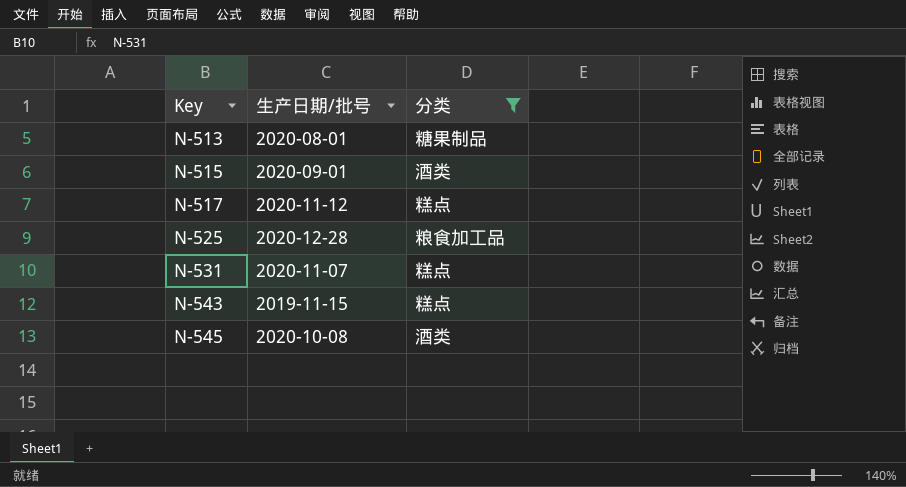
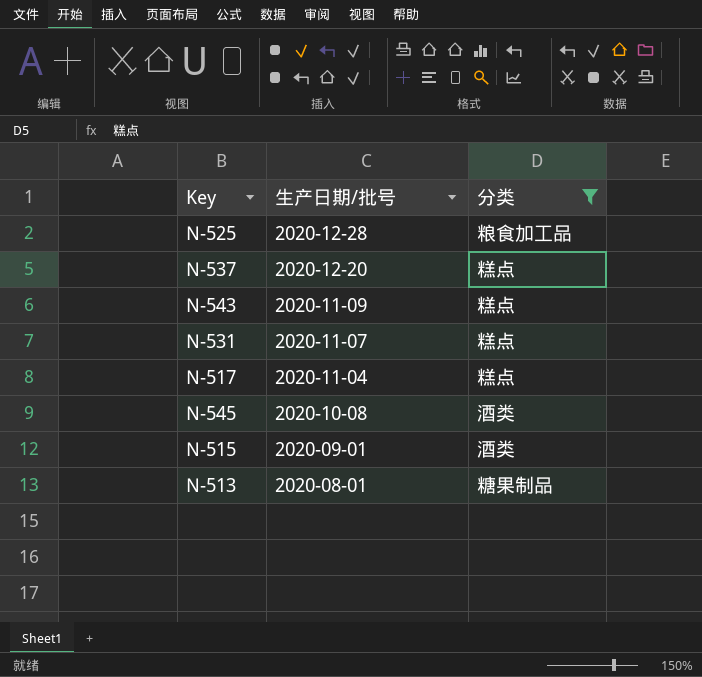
row order: Key ascending -> 生产日期/批号 descending
row N-537: none -> 2020-12-20 | 糕点
N-543 | 生产日期/批号: 2019-11-15 -> 2020-11-09
N-517 | 生产日期/批号: 2020-11-12 -> 2020-11-04

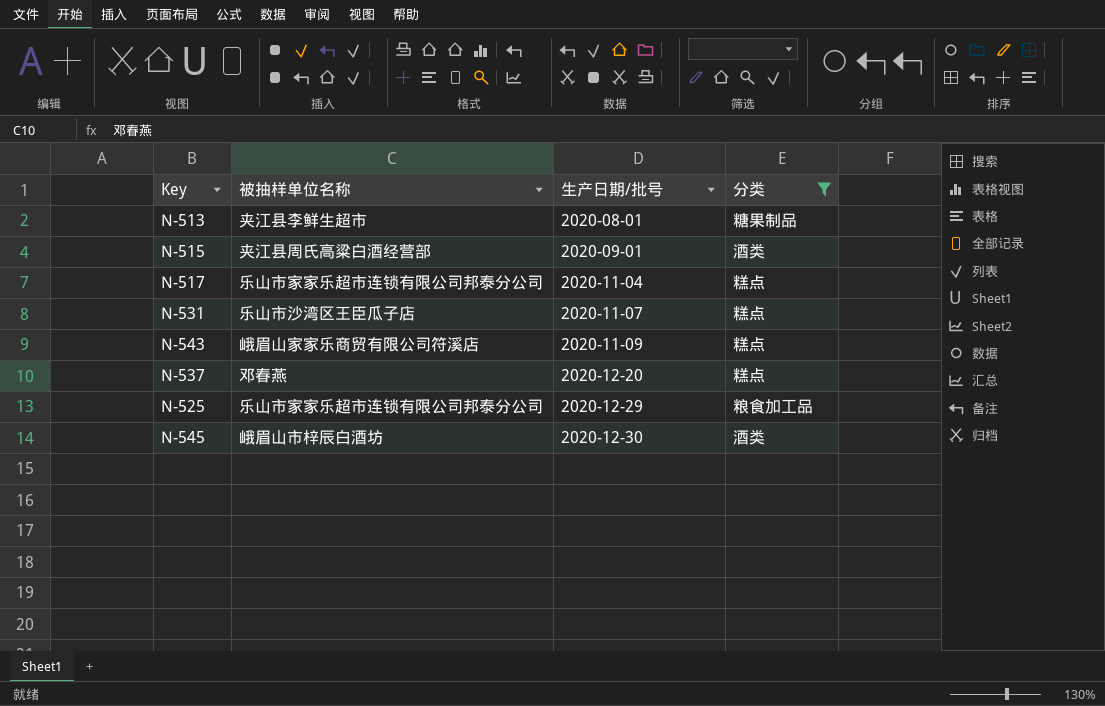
row order: 生产日期/批号 descending -> 生产日期/批号 ascending
column 被抽样单位名称 | position: none -> 2
N-525 | 生产日期/批号: 2020-12-28 -> 2020-12-29
N-545 | 生产日期/批号: 2020-10-08 -> 2020-12-30

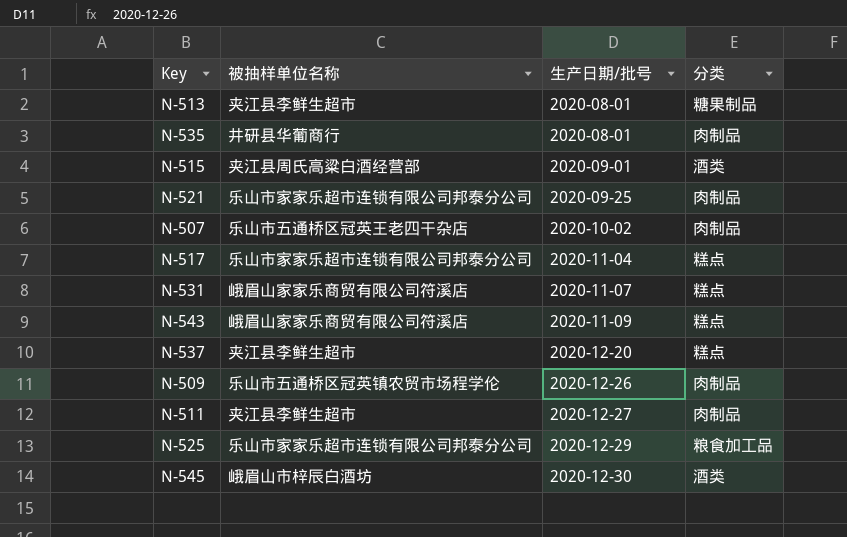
filter: 分类 != 肉制品 -> none
N-531 | 被抽样单位名称: 乐山市沙湾区王臣瓜子店 -> 峨眉山家家乐商贸有限公司符溪店
N-537 | 被抽样单位名称: 邓春燕 -> 夹江县李鲜生超市

